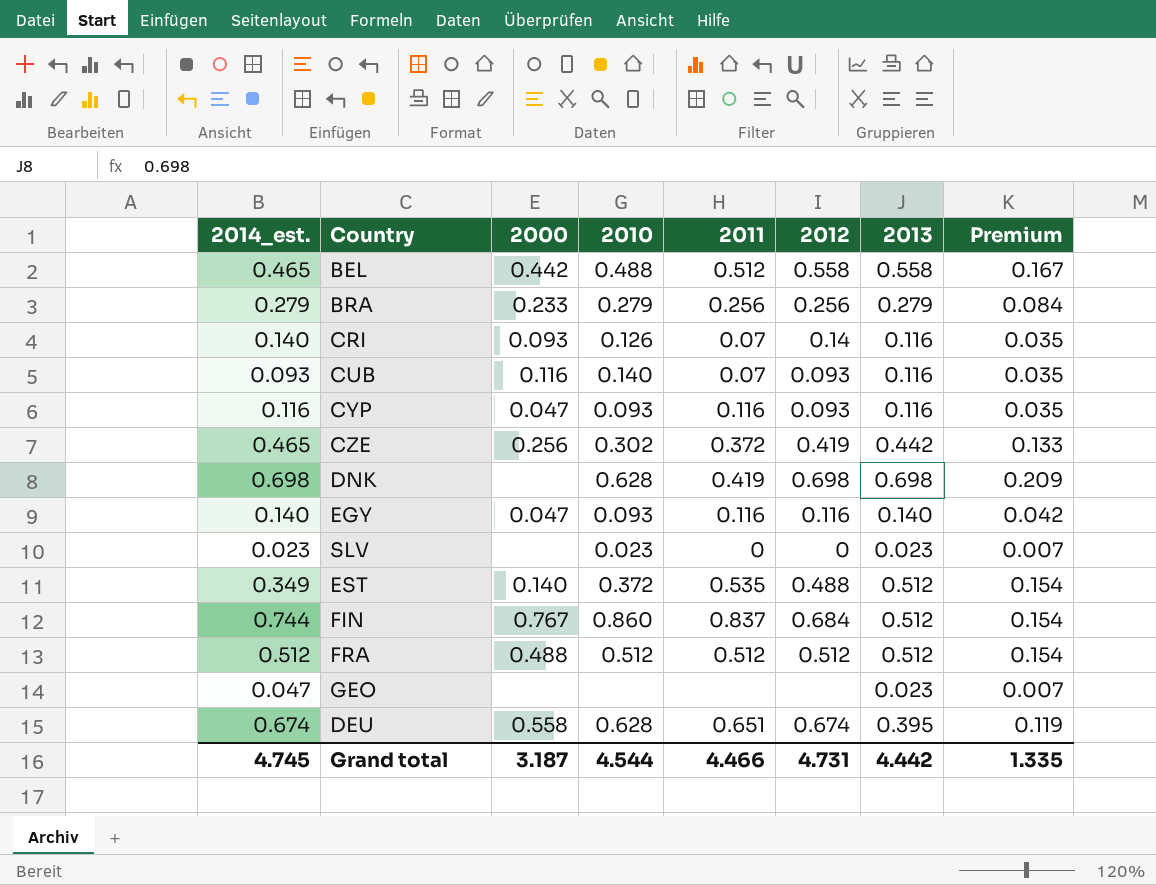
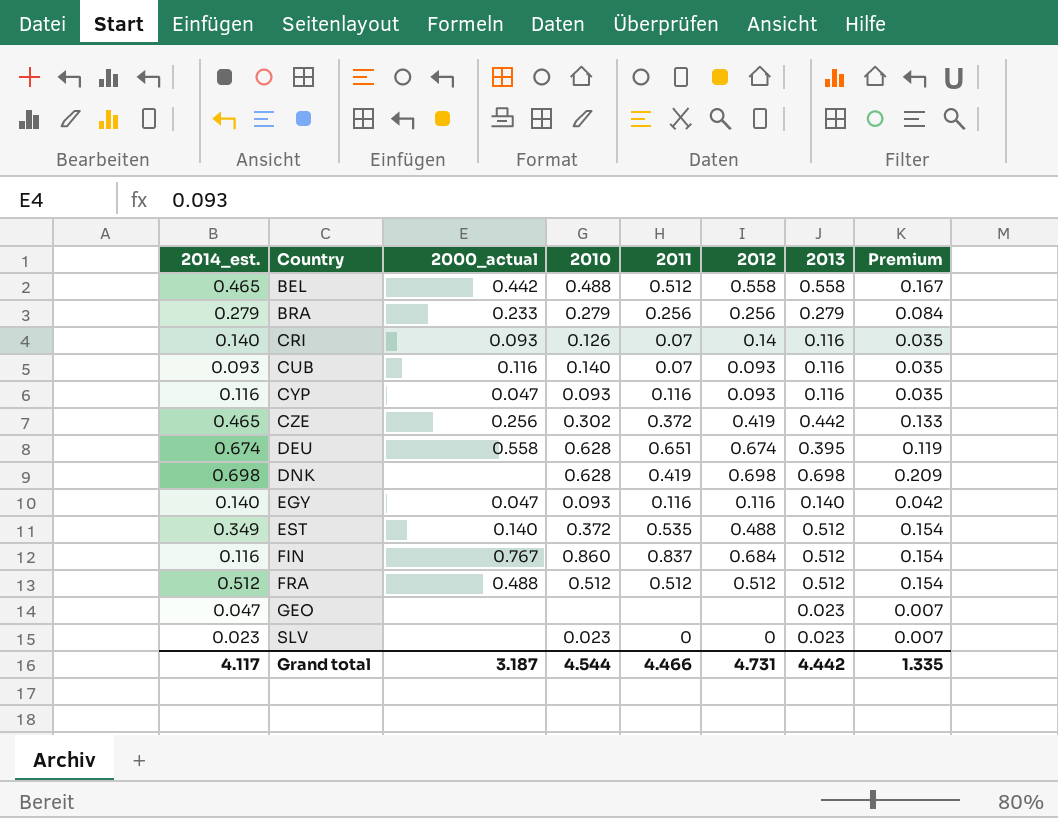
row order: none -> Country ascending
column name: 2000 -> 2000_actual
FIN | 2014_est.: 0.744 -> 0.116
Grand total | 2014_est.: 4.745 -> 4.117

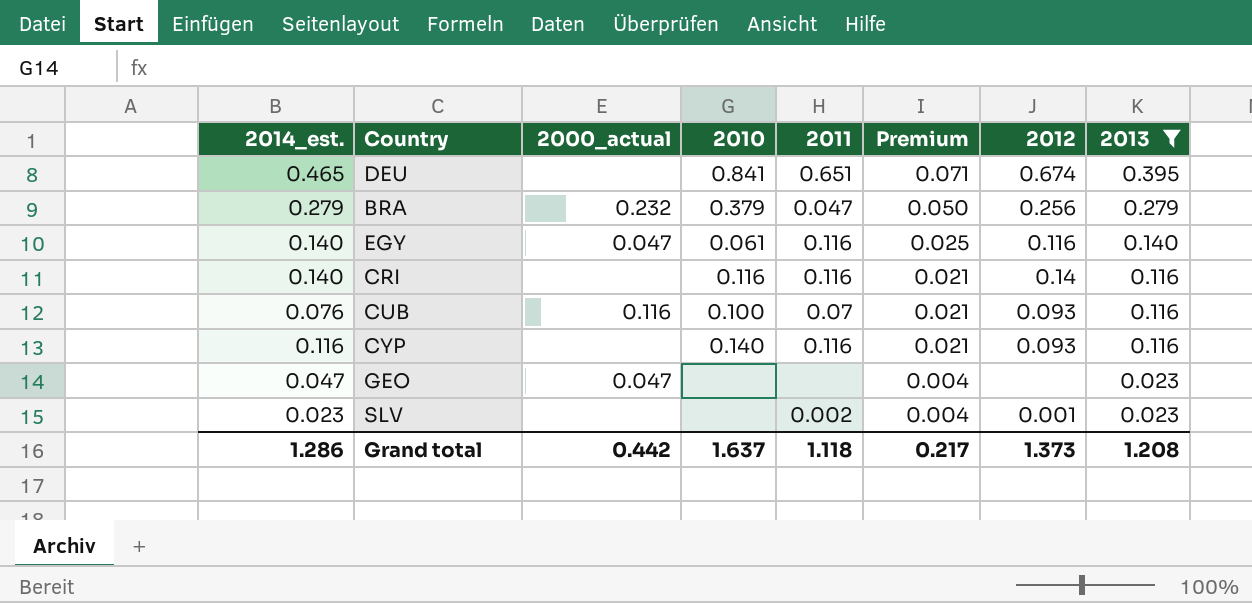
filter: none -> 2013 <= 0.395
row order: Country ascending -> Premium descending
column Premium | formula: [2013] * 0.3 -> [2013] * 0.18
column Premium | position: 8 -> 6
DEU | 2014_est.: 0.674 -> 0.465
DEU | 2000_actual: 0.558 -> none
DEU | 2010: 0.628 -> 0.841
BRA | 2000_actual: 0.233 -> 0.232
BRA | 2010: 0.279 -> 0.379
BRA | 2011: 0.256 -> 0.047
EGY | 2010: 0.093 -> 0.061
CRI | 2000_actual: 0.093 -> none
CRI | 2010: 0.126 -> 0.116
CRI | 2011: 0.07 -> 0.116
CUB | 2014_est.: 0.093 -> 0.076
CUB | 2010: 0.140 -> 0.100
CYP | 2000_actual: 0.047 -> none
CYP | 2010: 0.093 -> 0.140
GEO | 2000_actual: none -> 0.047
SLV | 2010: 0.023 -> none
SLV | 2011: 0 -> 0.002
SLV | 2012: 0 -> 0.001
Grand total | 2014_est.: 4.117 -> 1.286
Grand total | 2000_actual: 3.187 -> 0.442
Grand total | 2010: 4.544 -> 1.637
Grand total | 2011: 4.466 -> 1.118
Grand total | Premium: 1.335 -> 0.217
Grand total | 2012: 4.731 -> 1.373
Grand total | 2013: 4.442 -> 1.208

